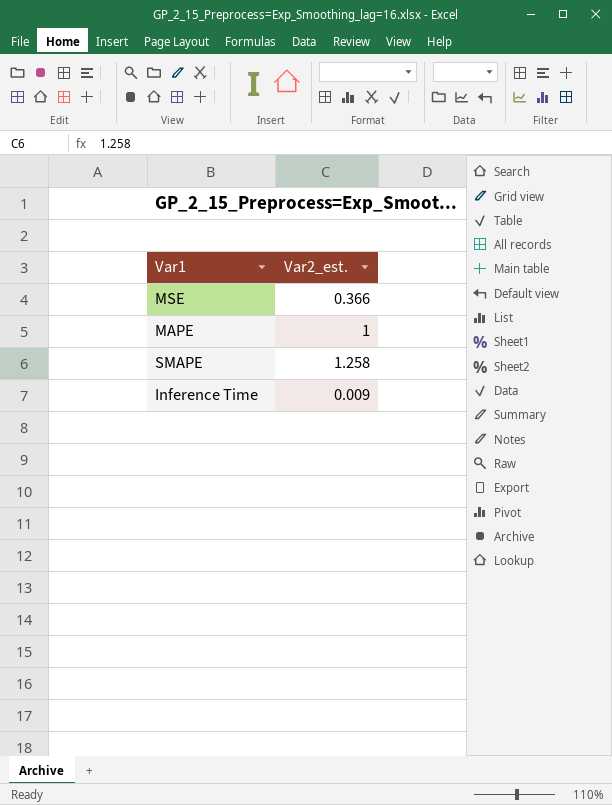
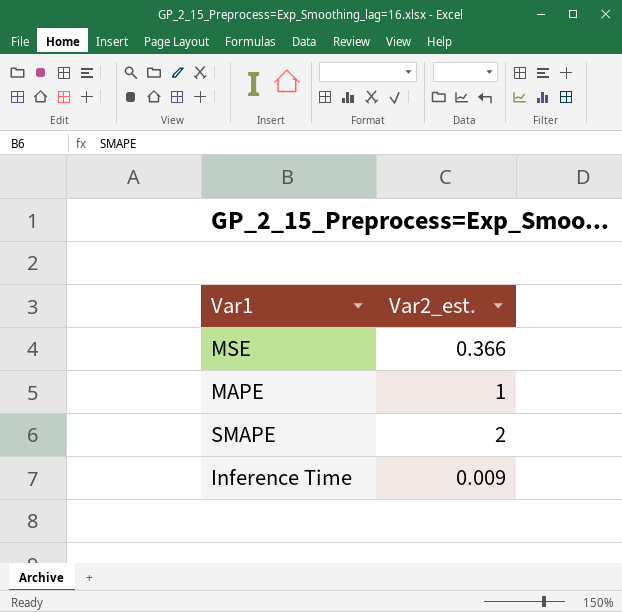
SMAPE | Var2_est.: 1.258 -> 2

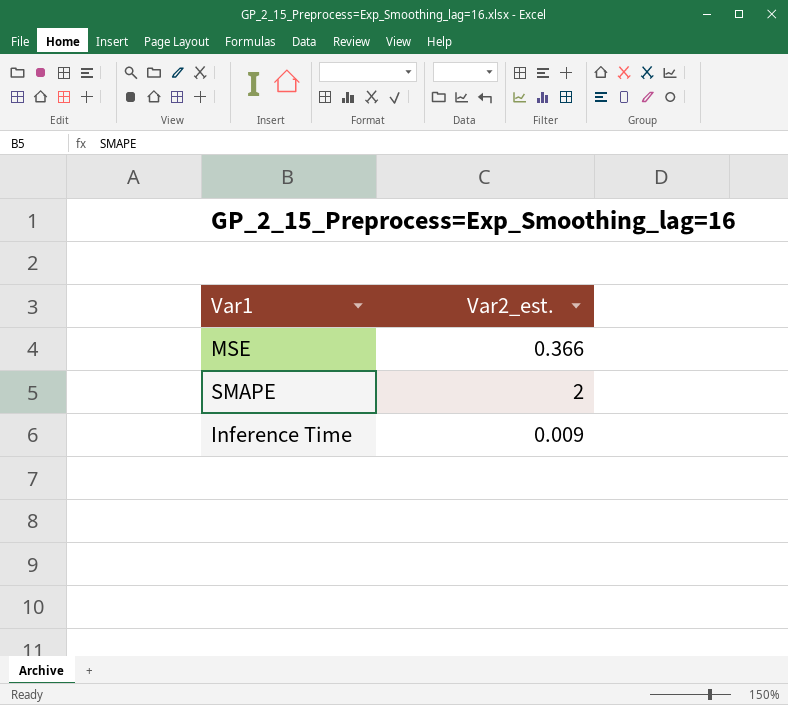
row MAPE: 1 -> none

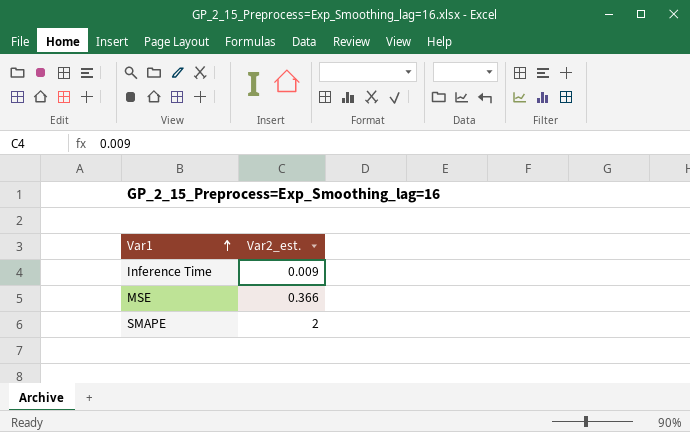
row order: none -> Var1 ascending

